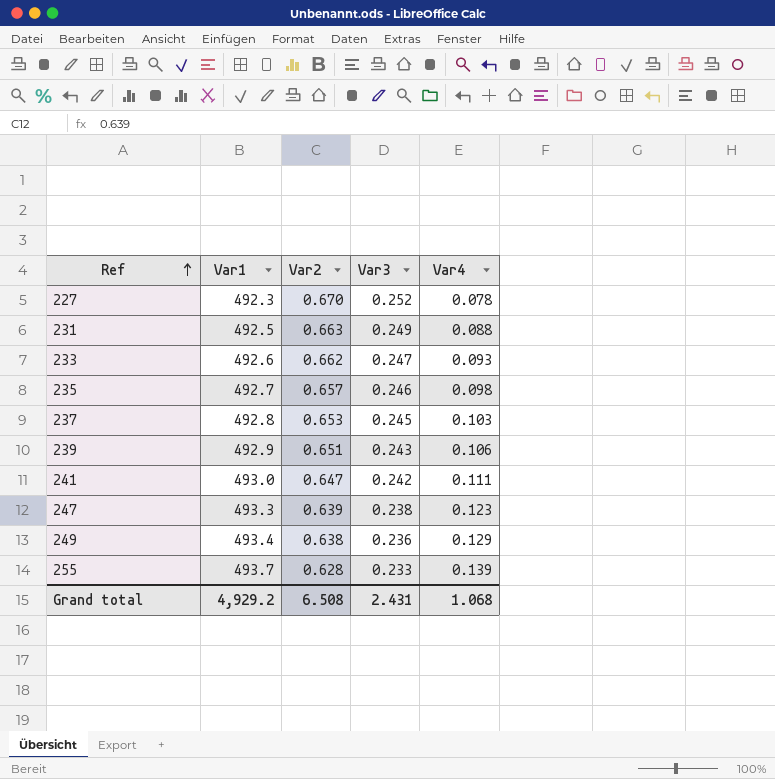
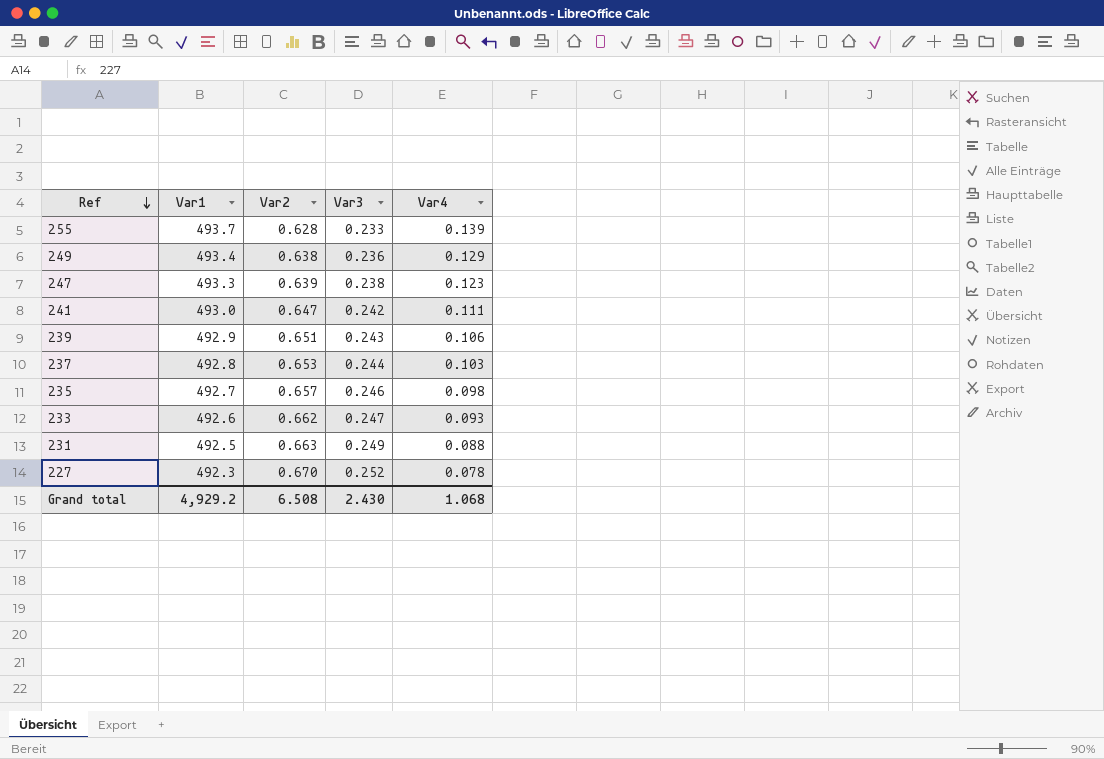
row order: Ref ascending -> Ref descending
237 | Var3: 0.245 -> 0.244
Grand total | Var3: 2.431 -> 2.430

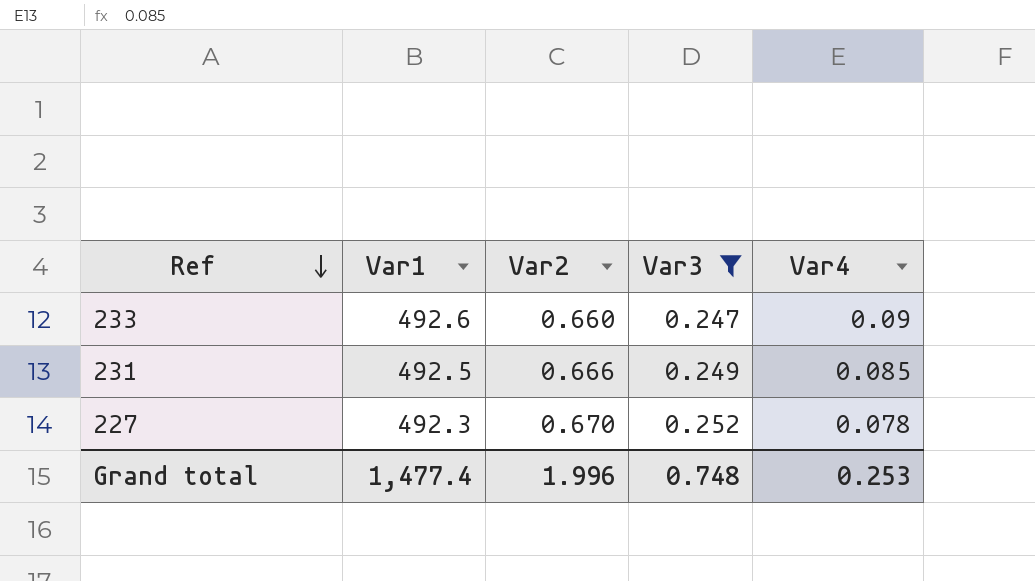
filter: none -> Var3 >= 0.247
233 | Var2: 0.662 -> 0.660
233 | Var4: 0.093 -> 0.09
231 | Var2: 0.663 -> 0.666
231 | Var4: 0.088 -> 0.085
Grand total | Var1: 4,929.2 -> 1,477.4
Grand total | Var2: 6.508 -> 1.996
Grand total | Var3: 2.430 -> 0.748
Grand total | Var4: 1.068 -> 0.253

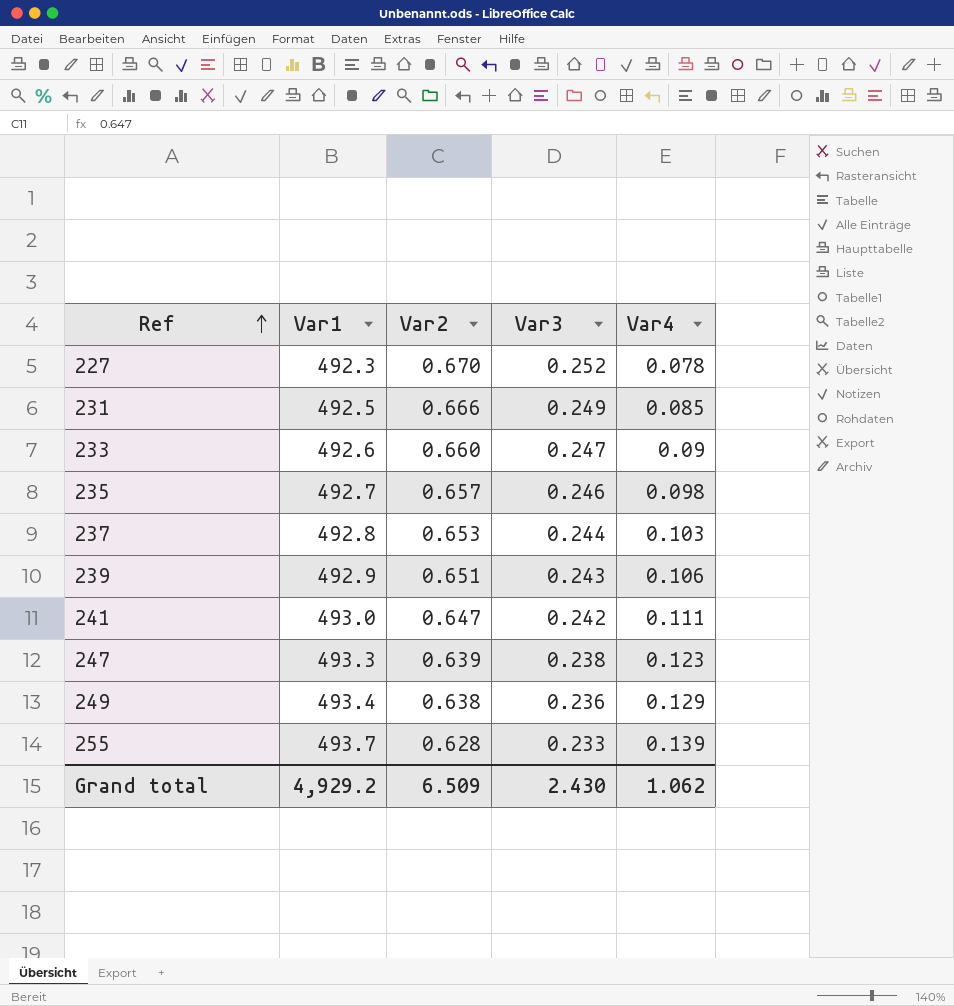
filter: Var3 >= 0.247 -> none
row order: Ref descending -> Ref ascending
Grand total | Var1: 1,477.4 -> 4,929.2
Grand total | Var2: 1.996 -> 6.509
Grand total | Var3: 0.748 -> 2.430
Grand total | Var4: 0.253 -> 1.062

